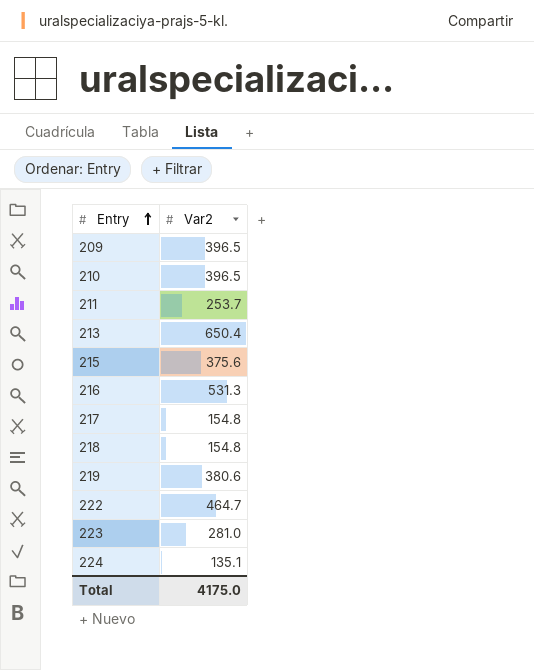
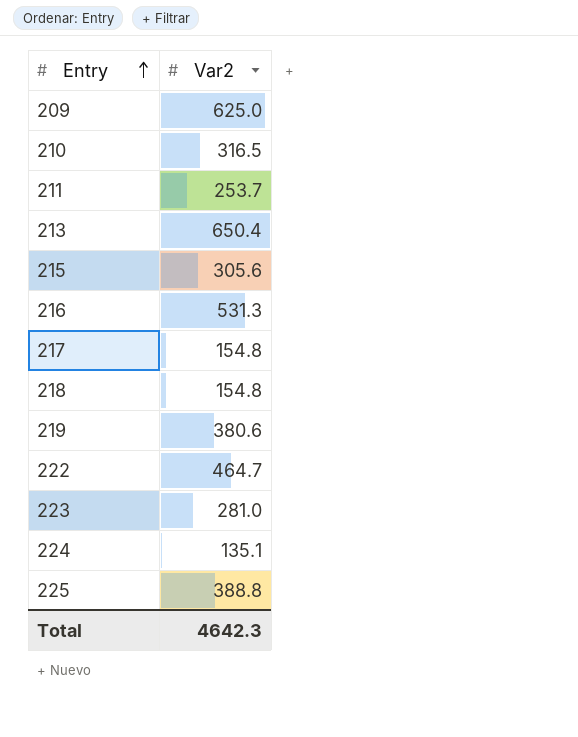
209 | Var2: 396.5 -> 625.0
210 | Var2: 396.5 -> 316.5
215 | Var2: 375.6 -> 305.6
row 225: none -> 388.8
Total | Var2: 4175.0 -> 4642.3

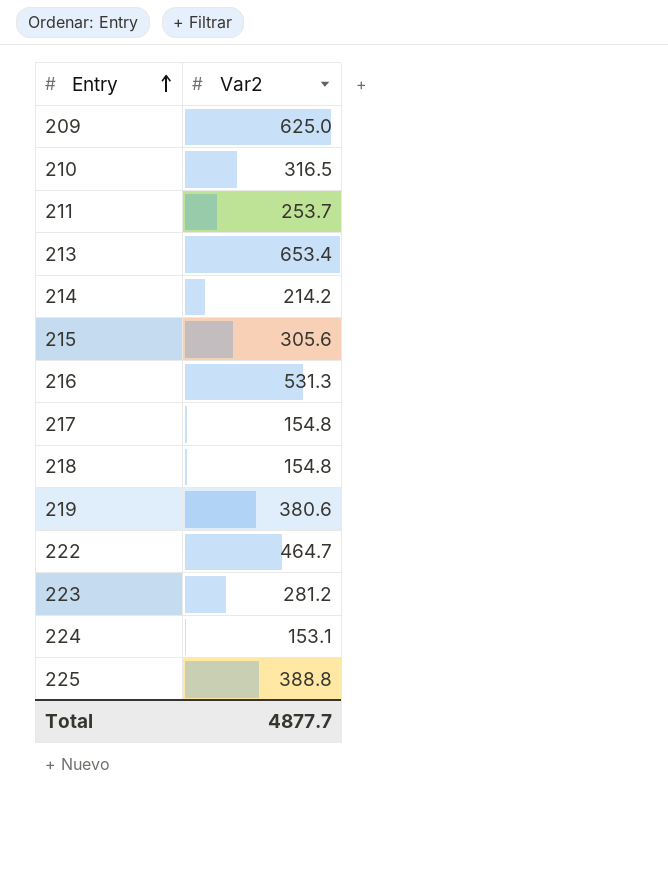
213 | Var2: 650.4 -> 653.4
row 214: none -> 214.2
223 | Var2: 281.0 -> 281.2
224 | Var2: 135.1 -> 153.1
Total | Var2: 4642.3 -> 4877.7

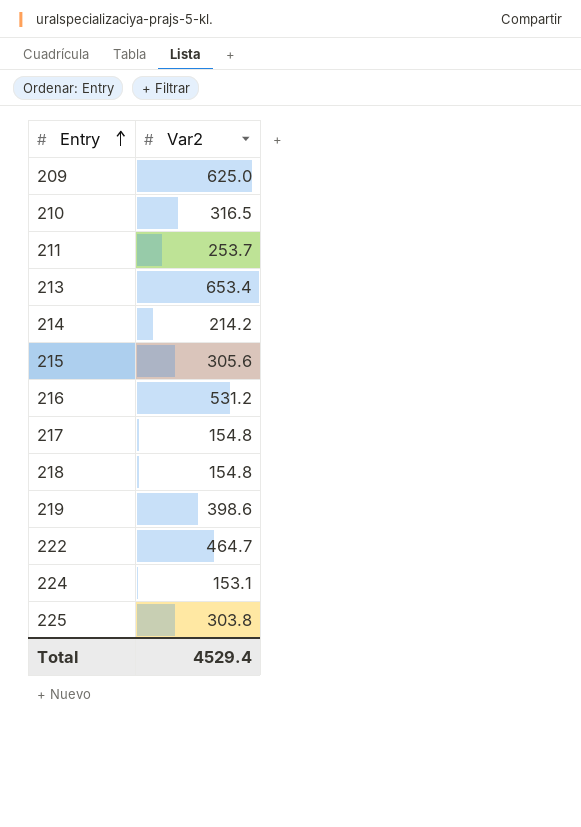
row 223: 281.2 -> none
216 | Var2: 531.3 -> 531.2
219 | Var2: 380.6 -> 398.6
225 | Var2: 388.8 -> 303.8
Total | Var2: 4877.7 -> 4529.4

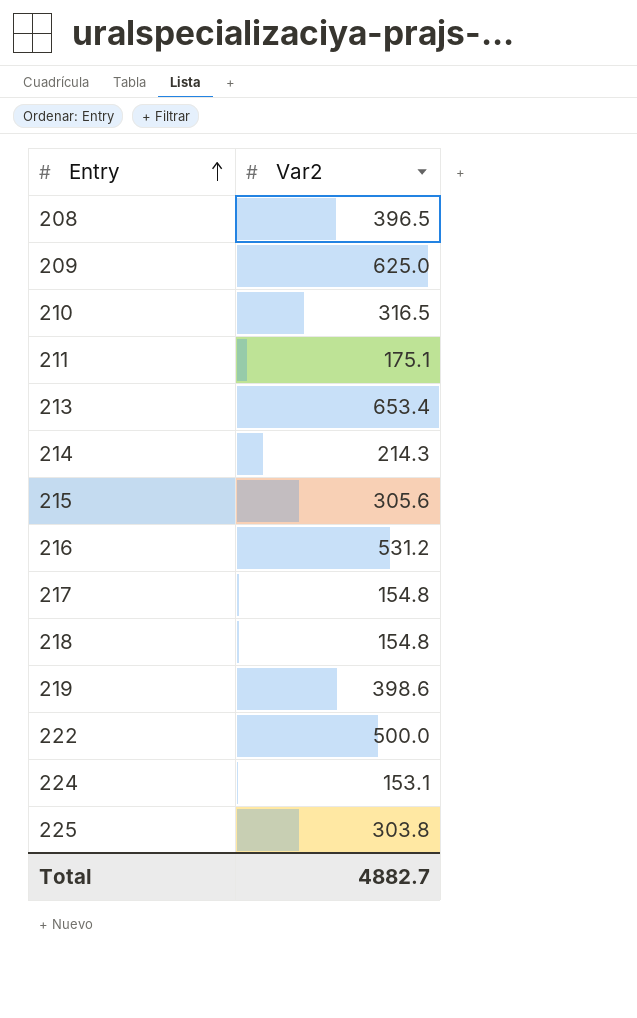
row 208: none -> 396.5
211 | Var2: 253.7 -> 175.1
214 | Var2: 214.2 -> 214.3
222 | Var2: 464.7 -> 500.0
Total | Var2: 4529.4 -> 4882.7

